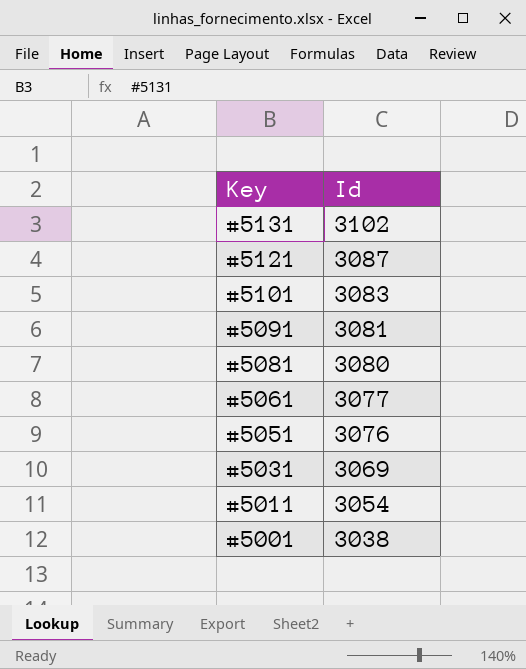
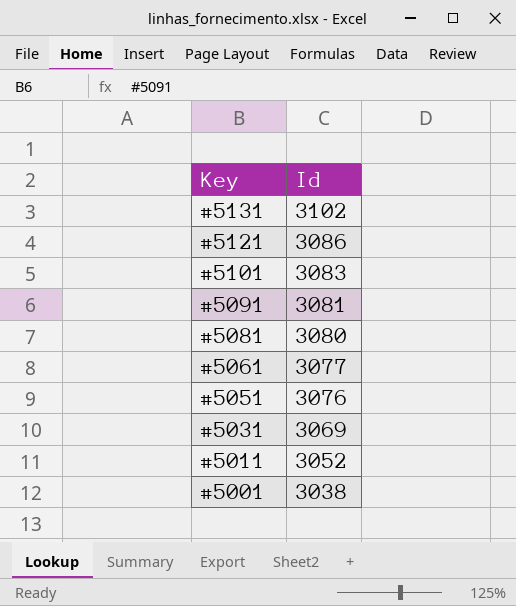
#5121 | Id: 3087 -> 3086
#5011 | Id: 3054 -> 3052

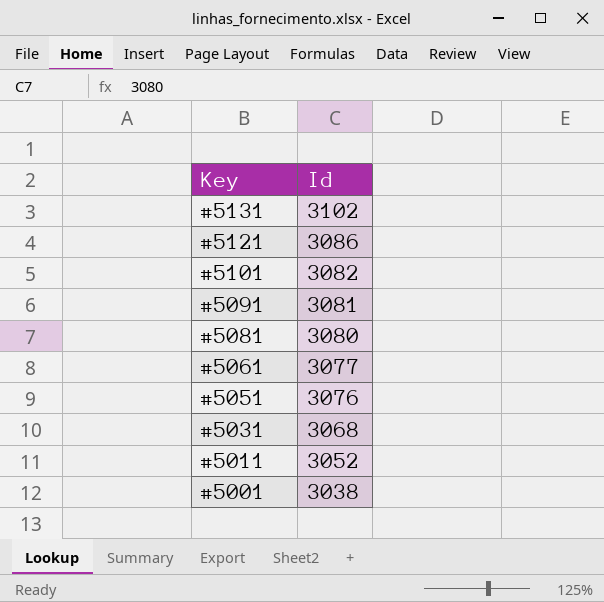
#5101 | Id: 3083 -> 3082
#5031 | Id: 3069 -> 3068

